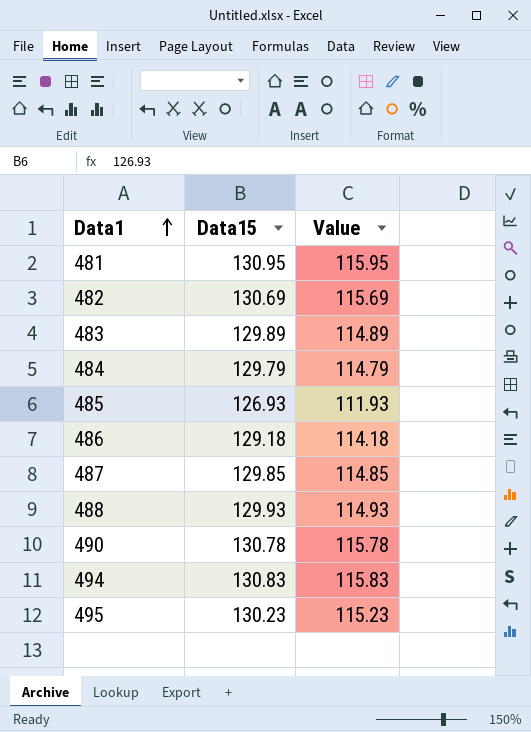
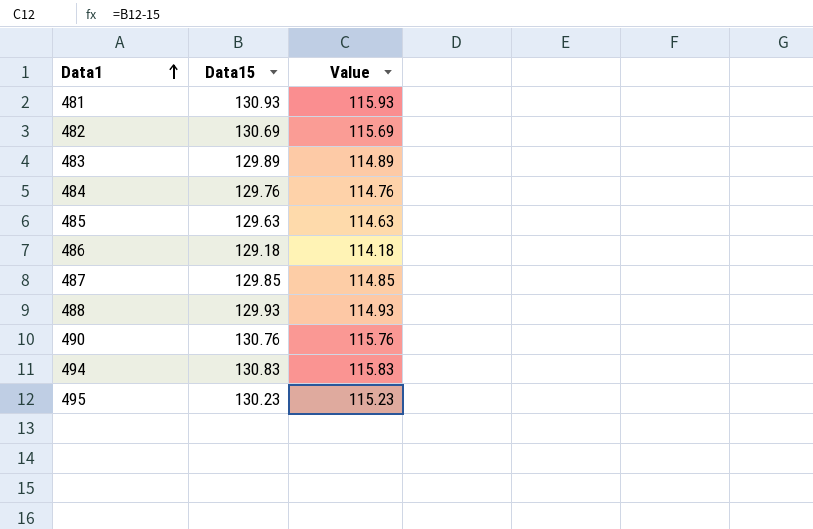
481 | Data15: 130.95 -> 130.93
481 | Value: 115.95 -> 115.93
484 | Data15: 129.79 -> 129.76
484 | Value: 114.79 -> 114.76
485 | Data15: 126.93 -> 129.63
485 | Value: 111.93 -> 114.63
490 | Data15: 130.78 -> 130.76
490 | Value: 115.78 -> 115.76

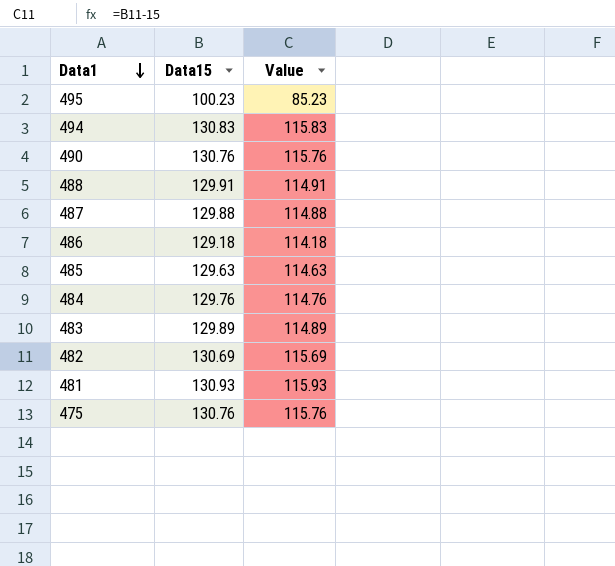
row order: Data1 ascending -> Data1 descending
495 | Data15: 130.23 -> 100.23
495 | Value: 115.23 -> 85.23
488 | Data15: 129.93 -> 129.91
488 | Value: 114.93 -> 114.91
487 | Data15: 129.85 -> 129.88
487 | Value: 114.85 -> 114.88
row 475: none -> 130.76 | 115.76

